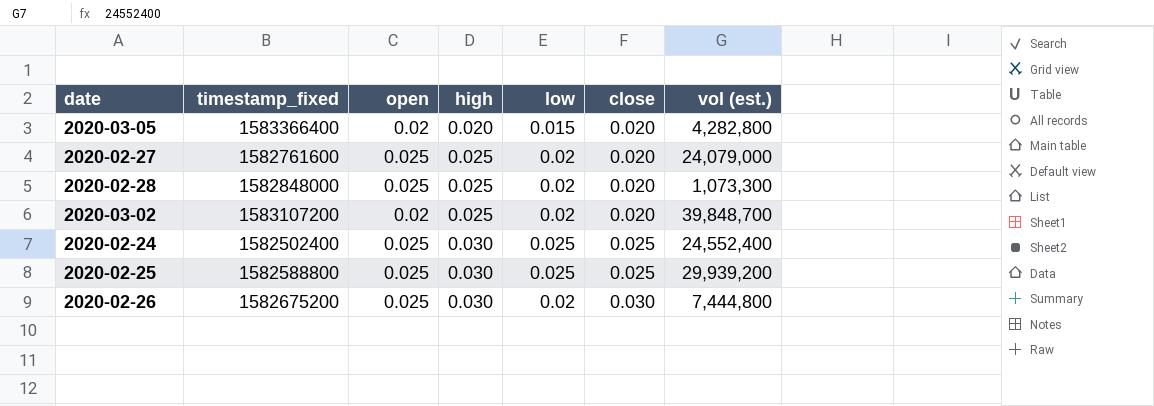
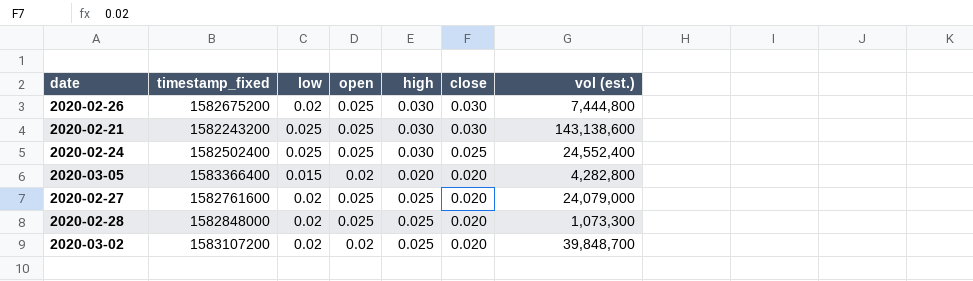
row order: high ascending -> close descending
column low | position: 5 -> 3
row 2020-02-25: 1582588800 | 0.025 | 0.030 | 0.025 | 0.025 | 29,939,200 -> none
row 2020-02-21: none -> 1582243200 | 0.025 | 0.025 | 0.030 | 0.030 | 143,138,600

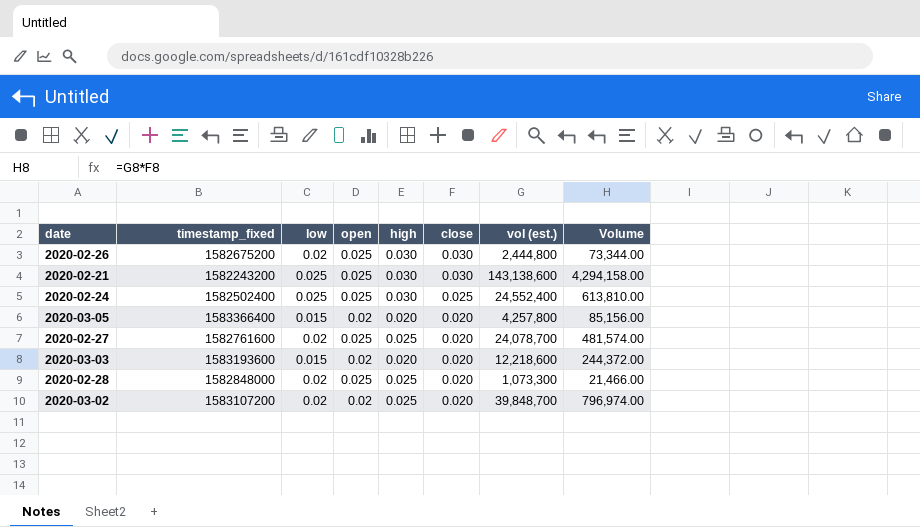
column Volume | formula: none -> [close] * [vol (est.)]
2020-02-26 | vol (est.): 7,444,800 -> 2,444,800
2020-03-05 | vol (est.): 4,282,800 -> 4,257,800
2020-02-27 | vol (est.): 24,079,000 -> 24,078,700
row 2020-03-03: none -> 1583193600 | 0.015 | 0.02 | 0.020 | 0.020 | 12,218,600 | 244,372.00

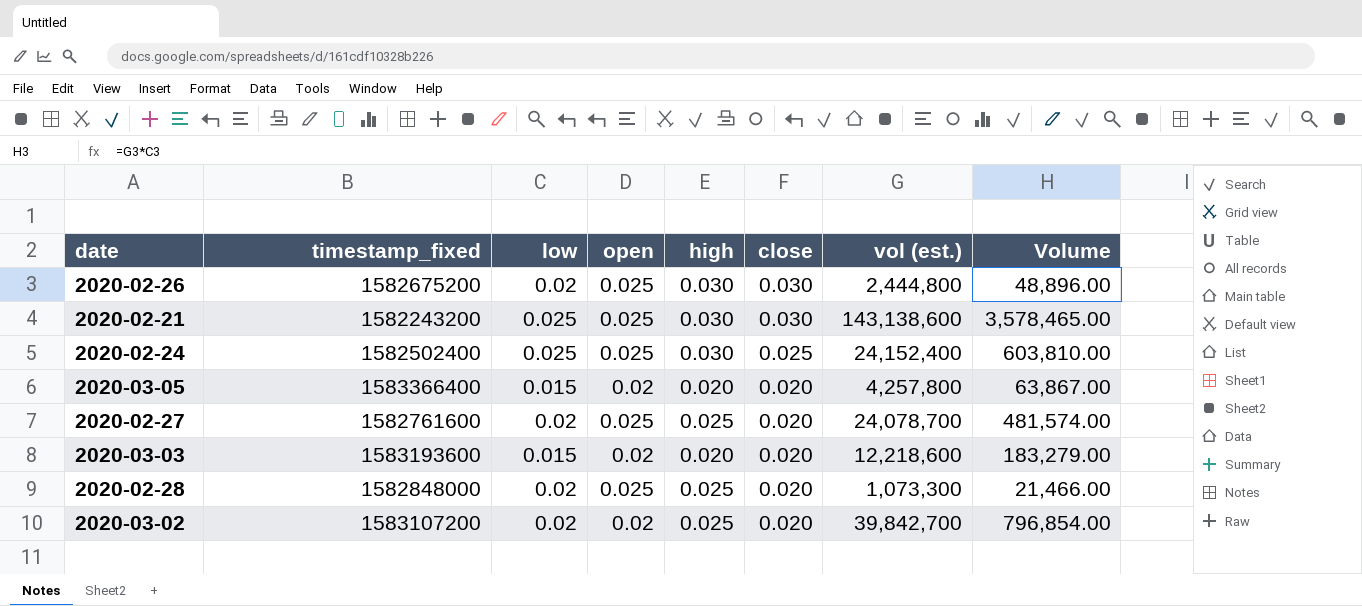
column Volume | formula: [close] * [vol (est.)] -> [low] * [vol (est.)]
2020-02-24 | vol (est.): 24,552,400 -> 24,152,400
2020-03-02 | vol (est.): 39,848,700 -> 39,842,700

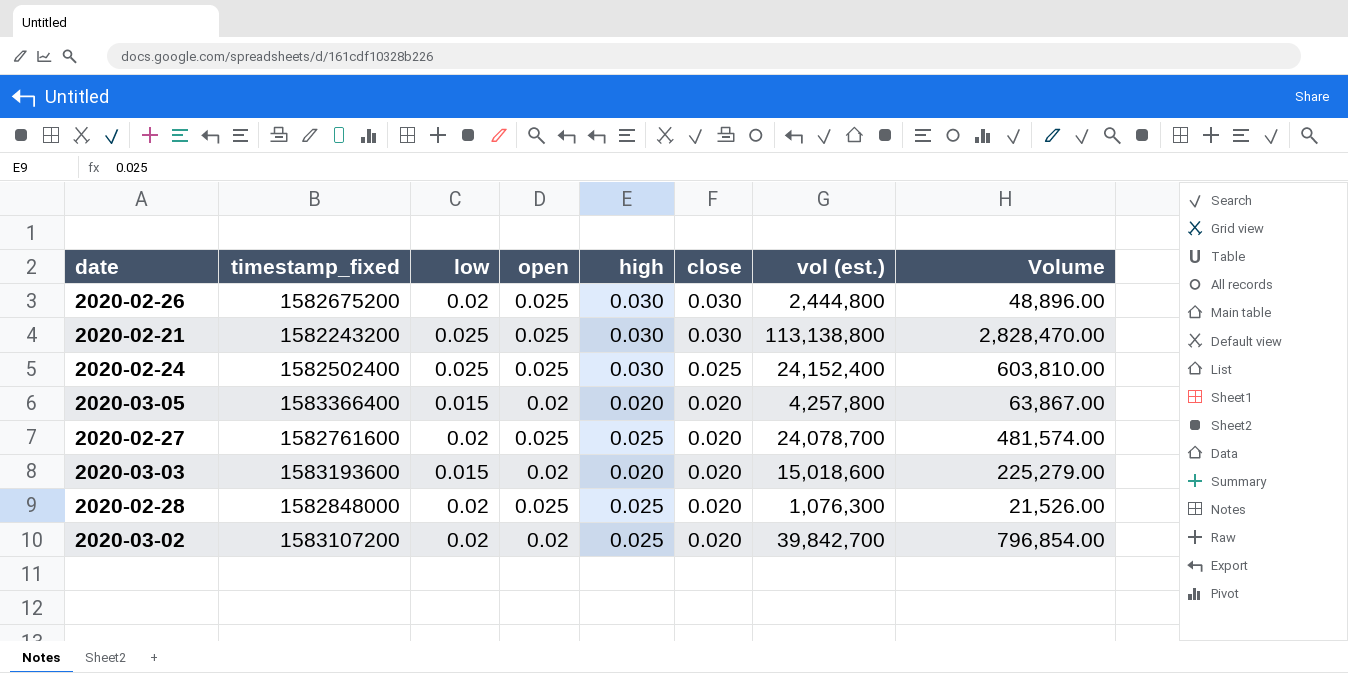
2020-02-21 | vol (est.): 143,138,600 -> 113,138,800
2020-02-21 | Volume: 3,578,465.00 -> 2,828,470.00
2020-03-03 | vol (est.): 12,218,600 -> 15,018,600
2020-03-03 | Volume: 183,279.00 -> 225,279.00
2020-02-28 | vol (est.): 1,073,300 -> 1,076,300
2020-02-28 | Volume: 21,466.00 -> 21,526.00

